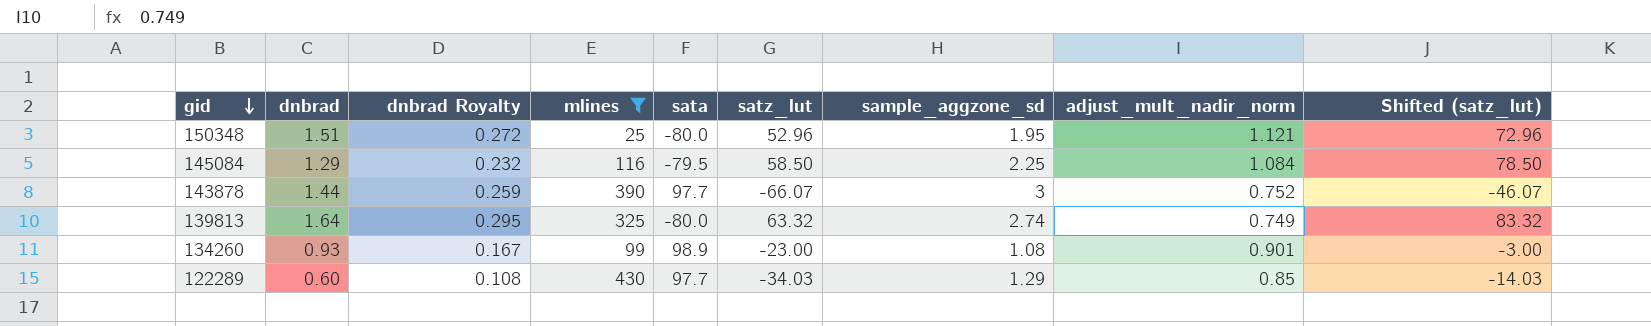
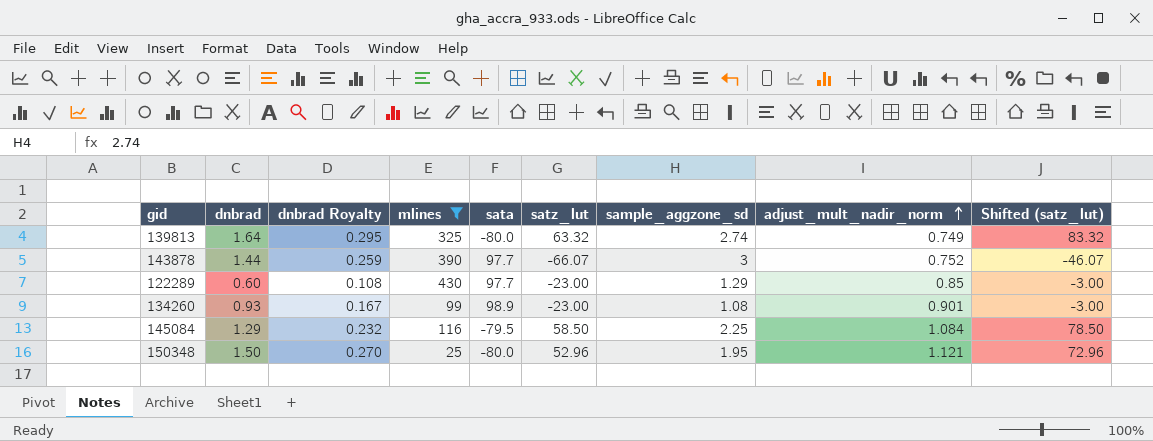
row order: gid descending -> adjust_mult_nadir_norm ascending
122289 | satz_lut: -34.03 -> -23.00
122289 | Shifted (satz_lut): -14.03 -> -3.00
150348 | dnbrad: 1.51 -> 1.50
150348 | dnbrad Royalty: 0.272 -> 0.270

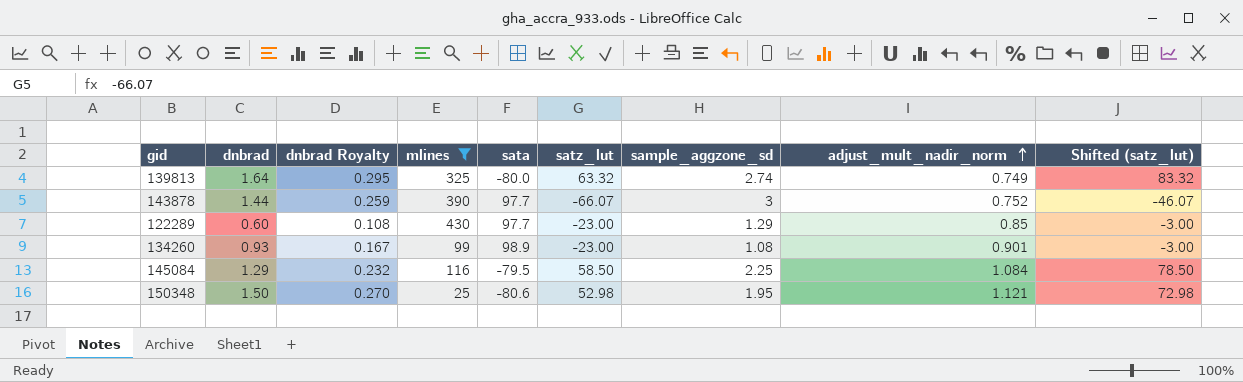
150348 | sata: -80.0 -> -80.6
150348 | satz_lut: 52.96 -> 52.98
150348 | Shifted (satz_lut): 72.96 -> 72.98

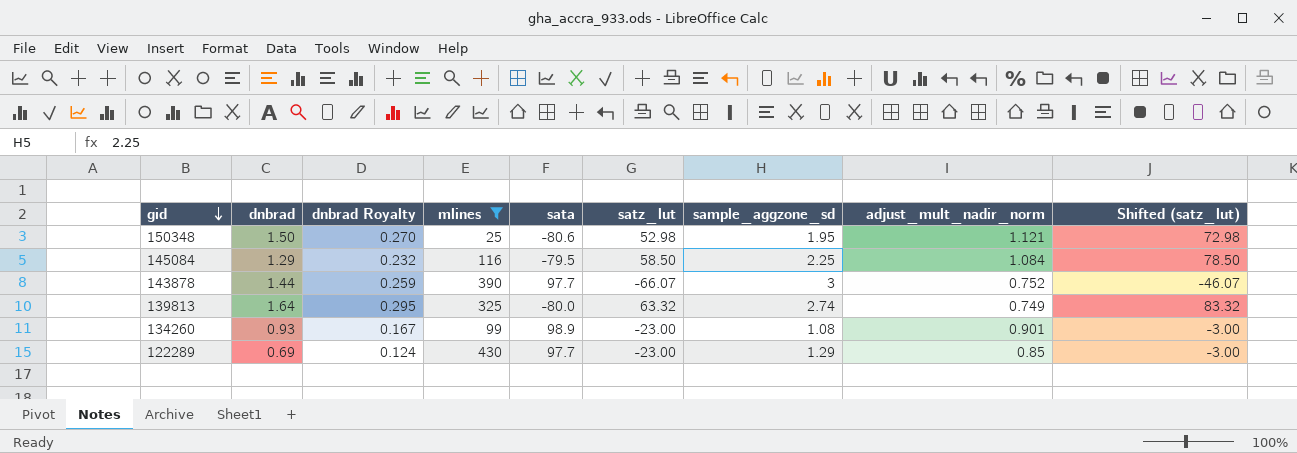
row order: adjust_mult_nadir_norm ascending -> gid descending
122289 | dnbrad: 0.60 -> 0.69
122289 | dnbrad Royalty: 0.108 -> 0.124

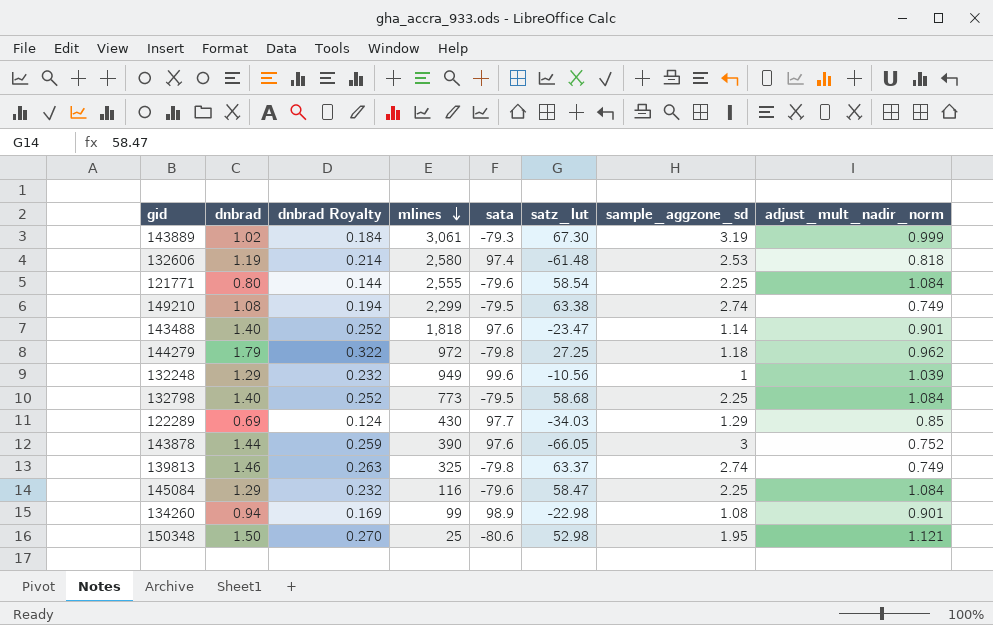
filter: mlines <= 430 -> none
row order: gid descending -> mlines descending
column Shifted (satz_lut) | formula: [satz_lut] + 20 -> none
122289 | satz_lut: -23.00 -> -34.03
143878 | sata: 97.7 -> 97.6
143878 | satz_lut: -66.07 -> -66.05
139813 | dnbrad: 1.64 -> 1.46
139813 | dnbrad Royalty: 0.295 -> 0.263
139813 | sata: -80.0 -> -79.8
139813 | satz_lut: 63.32 -> 63.37
145084 | sata: -79.5 -> -79.6
145084 | satz_lut: 58.50 -> 58.47
134260 | dnbrad: 0.93 -> 0.94
134260 | dnbrad Royalty: 0.167 -> 0.169
134260 | satz_lut: -23.00 -> -22.98

